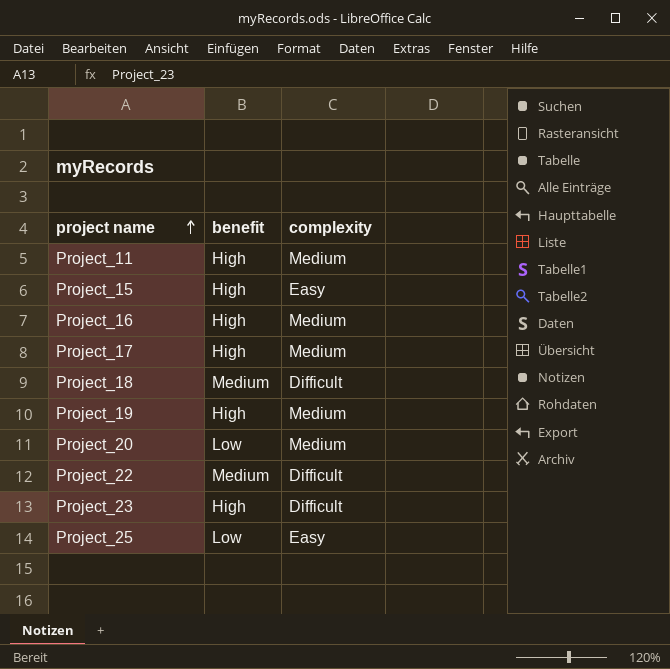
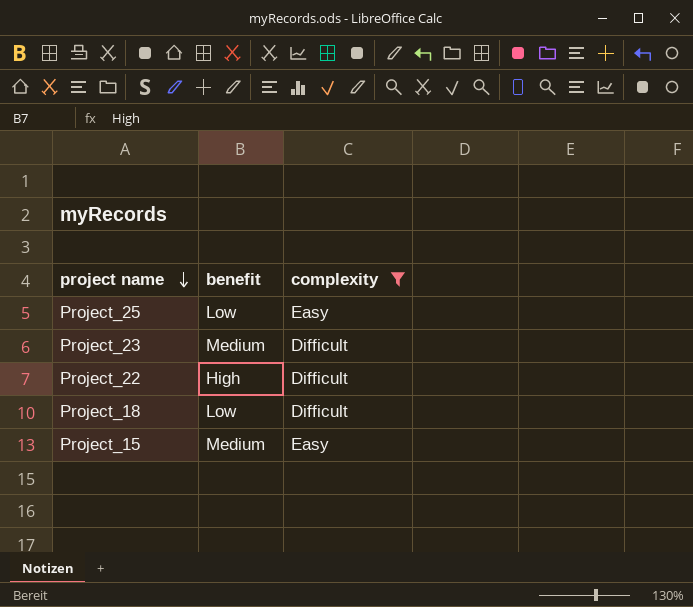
filter: none -> complexity != Medium
row order: project name ascending -> project name descending
Project_23 | benefit: High -> Medium
Project_22 | benefit: Medium -> High
Project_18 | benefit: Medium -> Low
Project_15 | benefit: High -> Medium

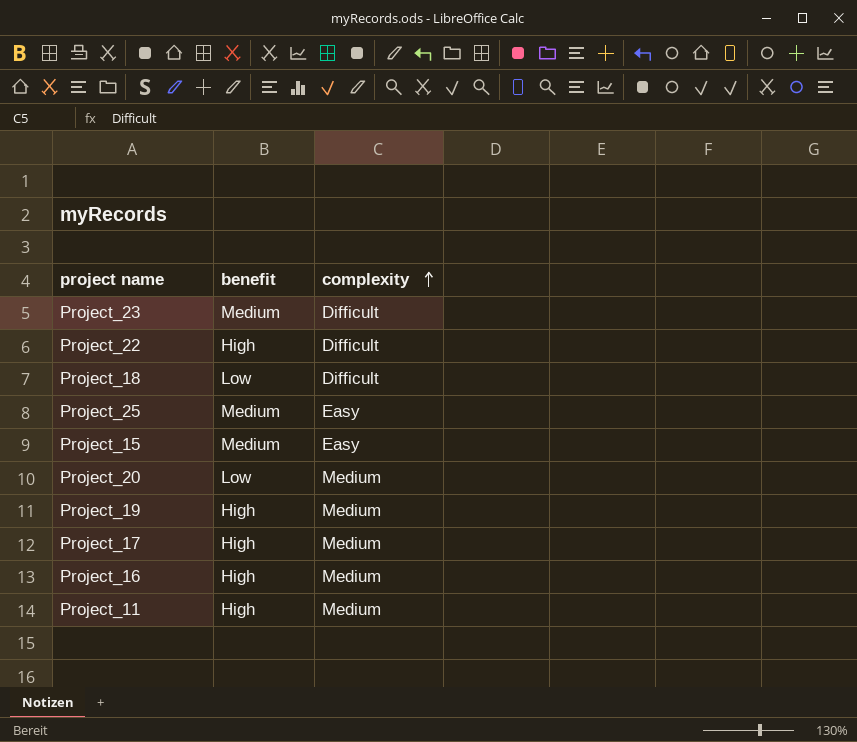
filter: complexity != Medium -> none
row order: project name descending -> complexity ascending
Project_25 | benefit: Low -> Medium

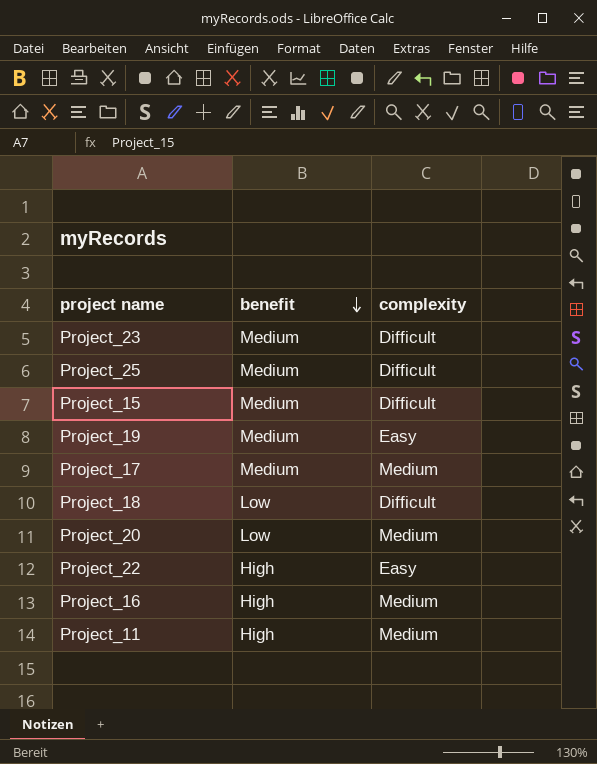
row order: complexity ascending -> benefit descending
Project_25 | complexity: Easy -> Difficult
Project_15 | complexity: Easy -> Difficult
Project_19 | benefit: High -> Medium
Project_19 | complexity: Medium -> Easy
Project_17 | benefit: High -> Medium
Project_22 | complexity: Difficult -> Easy

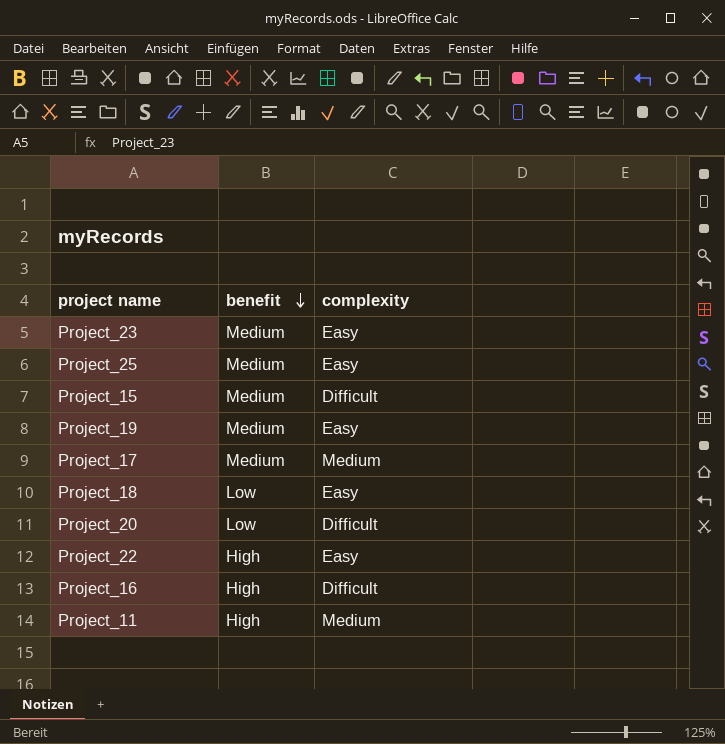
Project_23 | complexity: Difficult -> Easy
Project_25 | complexity: Difficult -> Easy
Project_18 | complexity: Difficult -> Easy
Project_20 | complexity: Medium -> Difficult
Project_16 | complexity: Medium -> Difficult

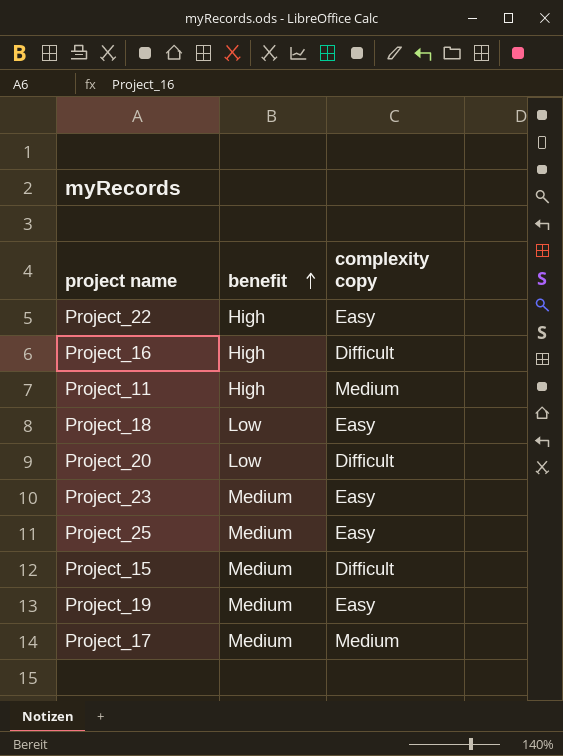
row order: benefit descending -> benefit ascending
column name: complexity -> complexity copy

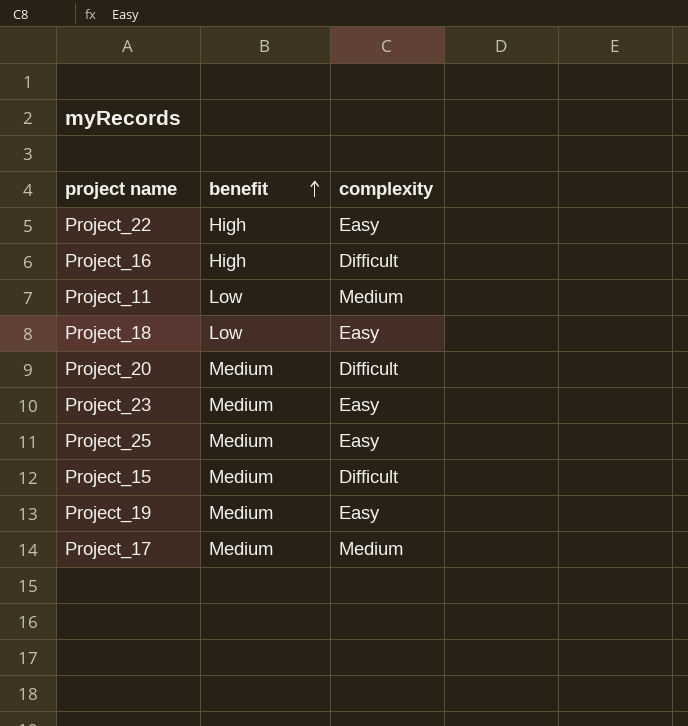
column name: complexity copy -> complexity
Project_11 | benefit: High -> Low
Project_20 | benefit: Low -> Medium

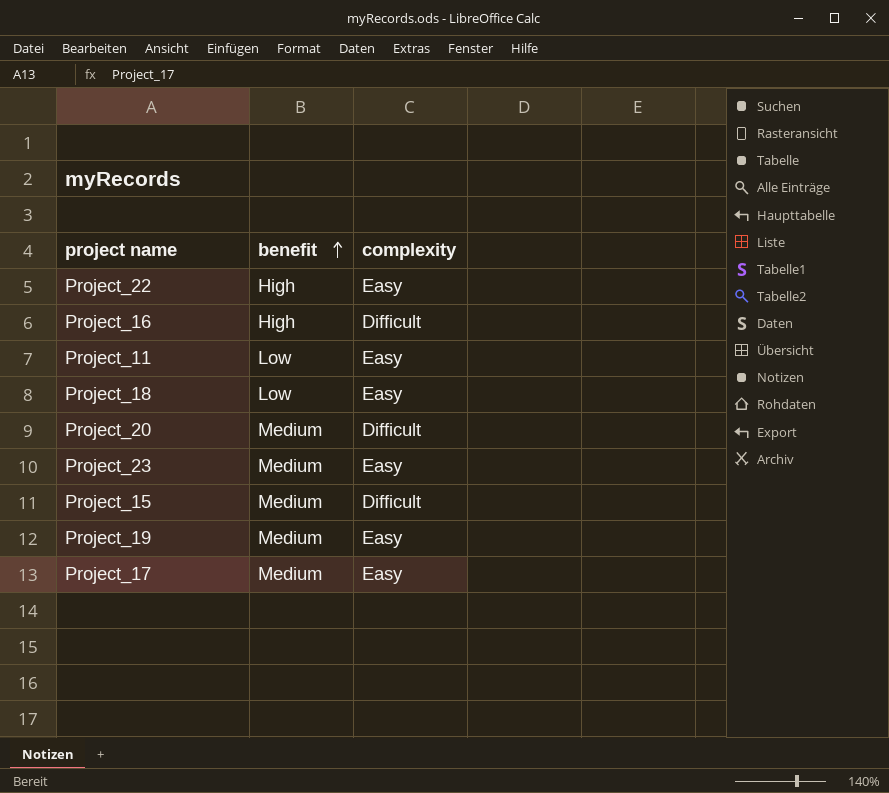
row Project_25: Medium | Easy -> none
Project_11 | complexity: Medium -> Easy
Project_17 | complexity: Medium -> Easy

